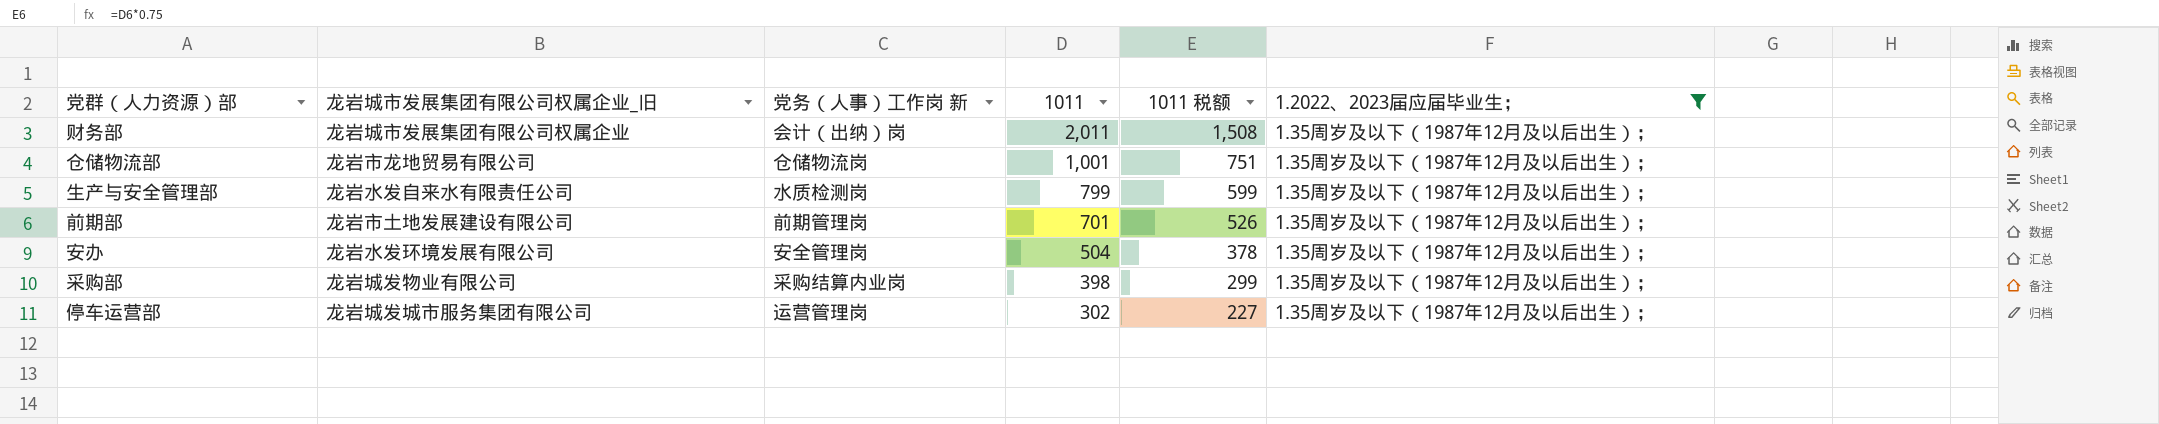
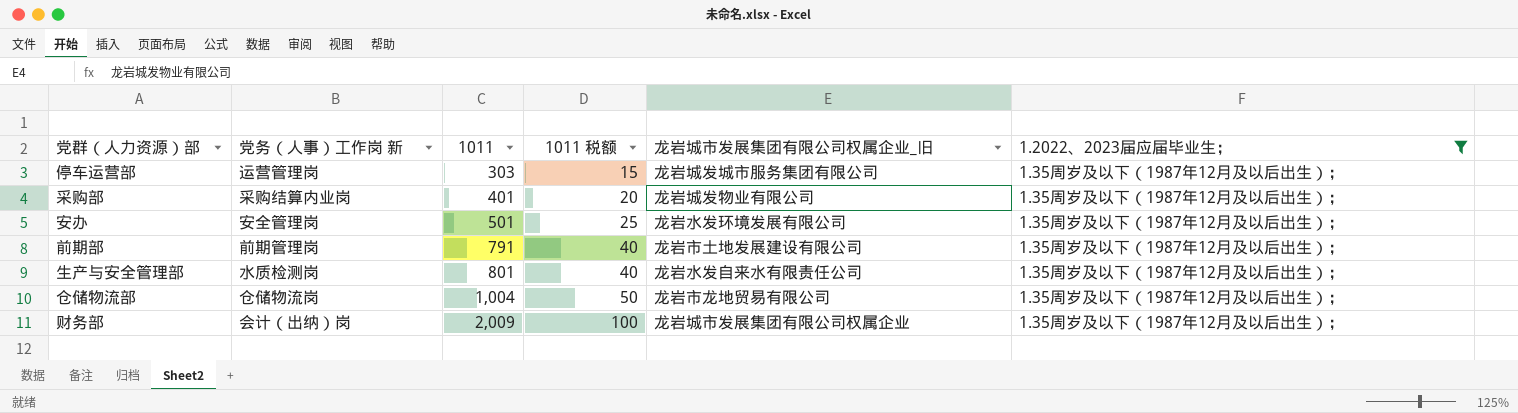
row order: 1011 descending -> 1011 ascending
column 1011 税额 | formula: [1011] * 0.75 -> [1011] * 0.05
column 龙岩城市发展集团有限公司权属企业_旧 | position: 2 -> 5
停车运营部 | 1011: 302 -> 303
采购部 | 1011: 398 -> 401
安办 | 1011: 504 -> 501
前期部 | 1011: 701 -> 791
生产与安全管理部 | 1011: 799 -> 801
仓储物流部 | 1011: 1,001 -> 1,004
财务部 | 1011: 2,011 -> 2,009

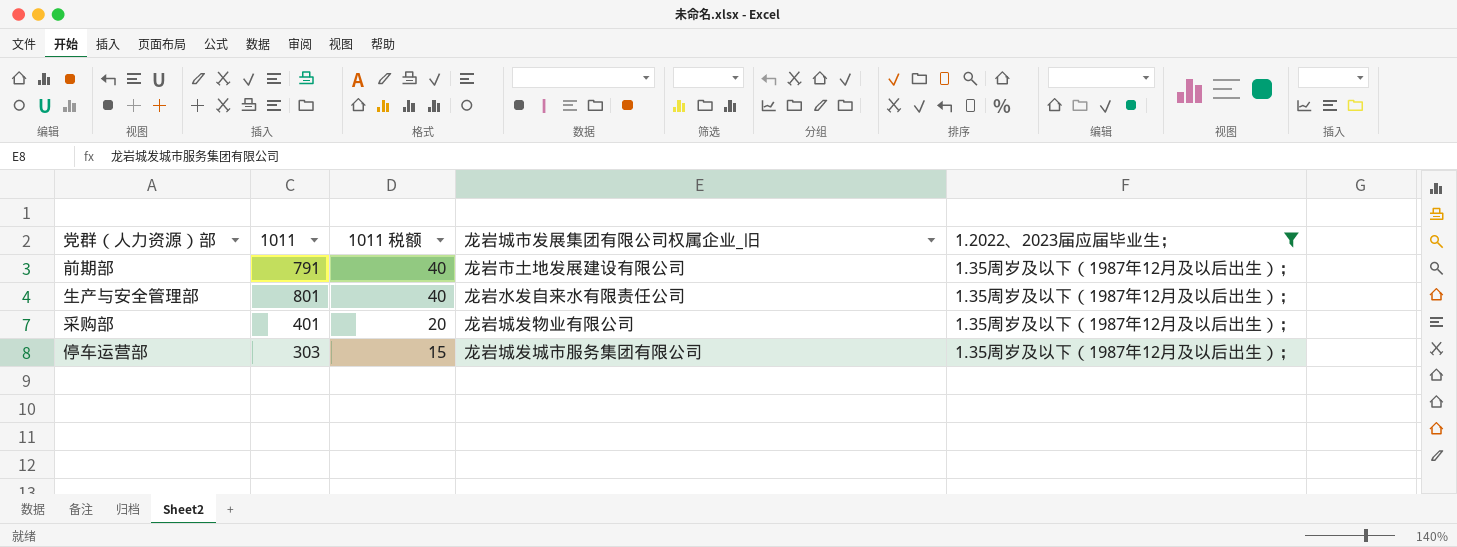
row order: 1011 ascending -> 1011 税额 descending
column 党务（人事）工作岗 新 | position: 2 -> none
row 安办: 安全管理岗 | 501 | 25 | 龙岩水发环境发展有限公司 | 1.35周岁及以下（1987年12月及以后出生）； -> none
row 仓储物流部: 仓储物流岗 | 1,004 | 50 | 龙岩市龙地贸易有限公司 | 1.35周岁及以下（1987年12月及以后出生）； -> none
row 财务部: 会计（出纳）岗 | 2,009 | 100 | 龙岩城市发展集团有限公司权属企业 | 1.35周岁及以下（1987年12月及以后出生）； -> none

